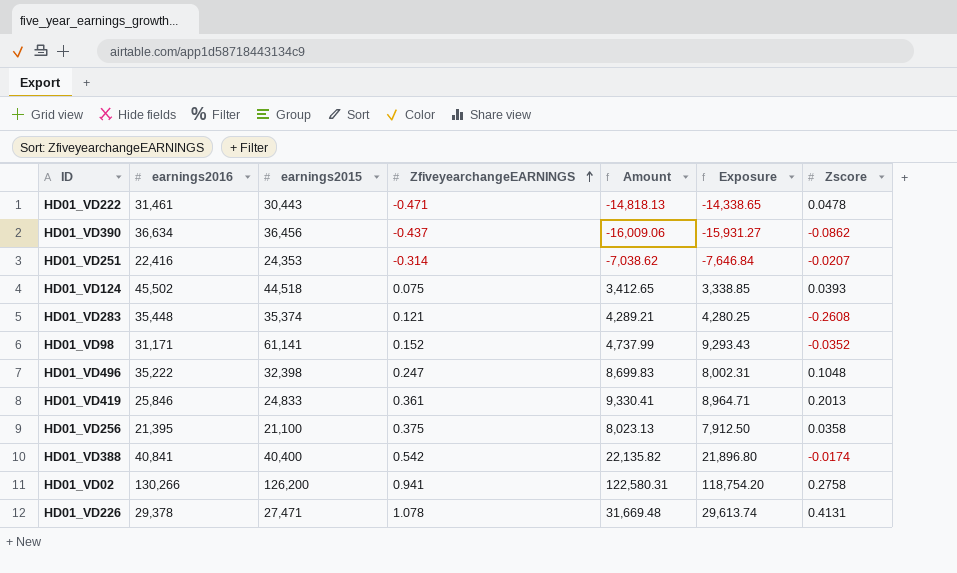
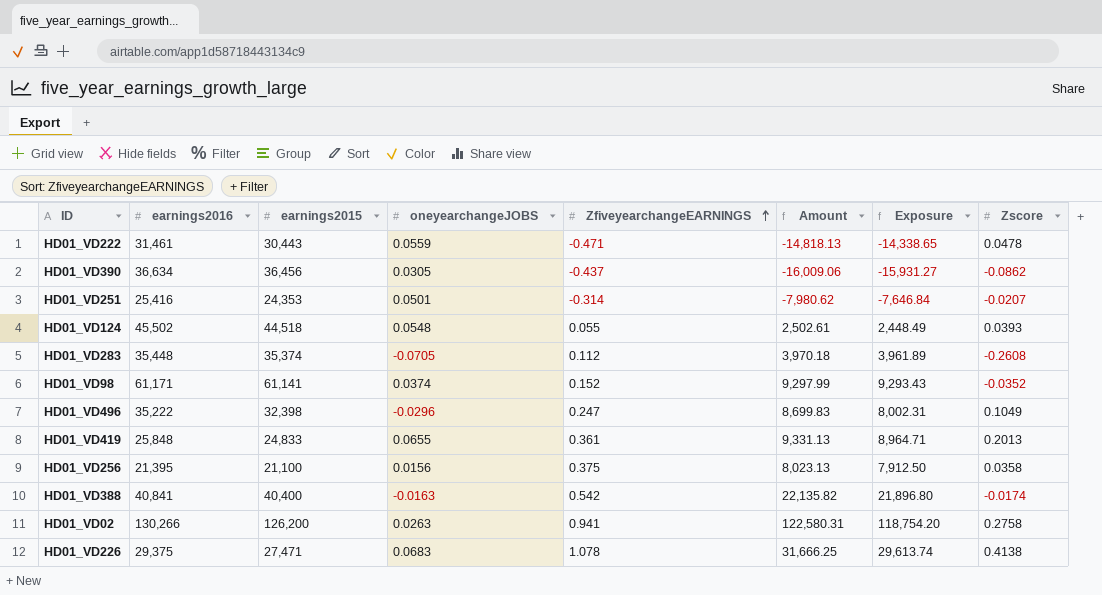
column oneyearchangeJOBS | position: none -> 4
HD01_VD251 | earnings2016: 22,416 -> 25,416
HD01_VD251 | Amount: -7,038.62 -> -7,980.62
HD01_VD124 | ZfiveyearchangeEARNINGS: 0.075 -> 0.055
HD01_VD124 | Amount: 3,412.65 -> 2,502.61
HD01_VD124 | Exposure: 3,338.85 -> 2,448.49
HD01_VD283 | ZfiveyearchangeEARNINGS: 0.121 -> 0.112
HD01_VD283 | Amount: 4,289.21 -> 3,970.18
HD01_VD283 | Exposure: 4,280.25 -> 3,961.89
HD01_VD98 | earnings2016: 31,171 -> 61,171
HD01_VD98 | Amount: 4,737.99 -> 9,297.99
HD01_VD496 | Zscore: 0.1048 -> 0.1049
HD01_VD419 | earnings2016: 25,846 -> 25,848
HD01_VD419 | Amount: 9,330.41 -> 9,331.13
HD01_VD226 | earnings2016: 29,378 -> 29,375
HD01_VD226 | Amount: 31,669.48 -> 31,666.25
HD01_VD226 | Zscore: 0.4131 -> 0.4138

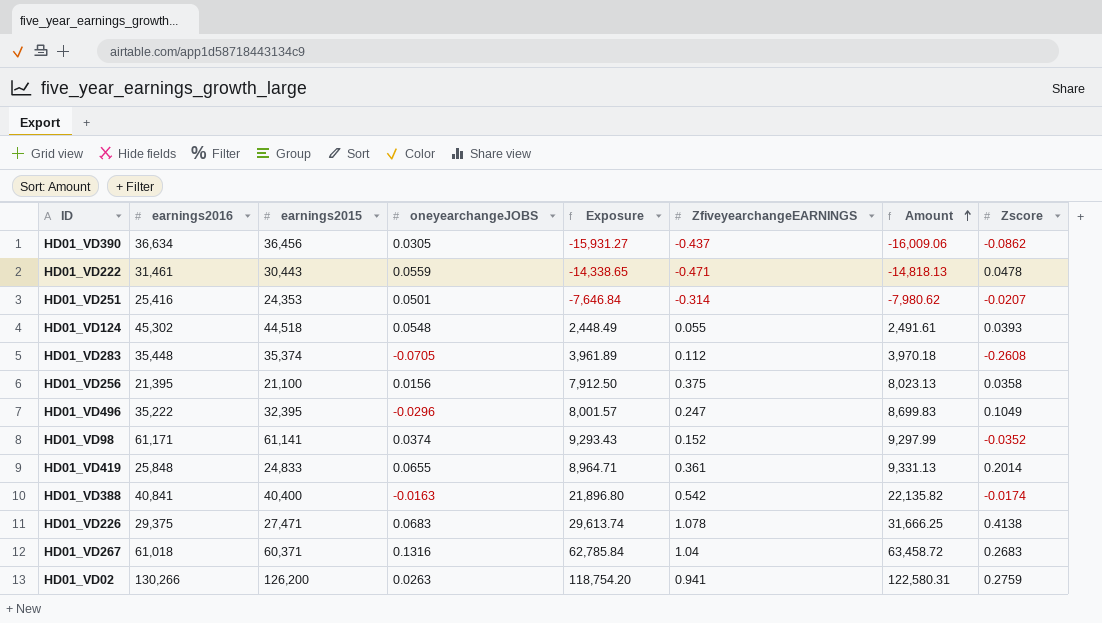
row order: ZfiveyearchangeEARNINGS ascending -> Amount ascending
column Exposure | position: 7 -> 5
HD01_VD124 | earnings2016: 45,502 -> 45,302
HD01_VD124 | Amount: 2,502.61 -> 2,491.61
HD01_VD496 | earnings2015: 32,398 -> 32,395
HD01_VD496 | Exposure: 8,002.31 -> 8,001.57
HD01_VD419 | Zscore: 0.2013 -> 0.2014
row HD01_VD267: none -> 61,018 | 60,371 | 0.1316 | 62,785.84 | 1.04 | 63,458.72 | 0.2683
HD01_VD02 | Zscore: 0.2758 -> 0.2759

